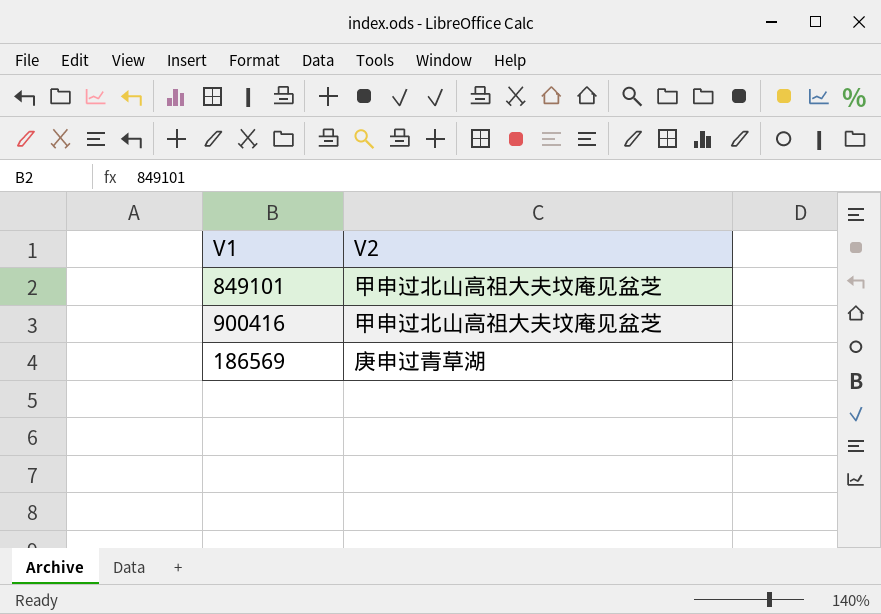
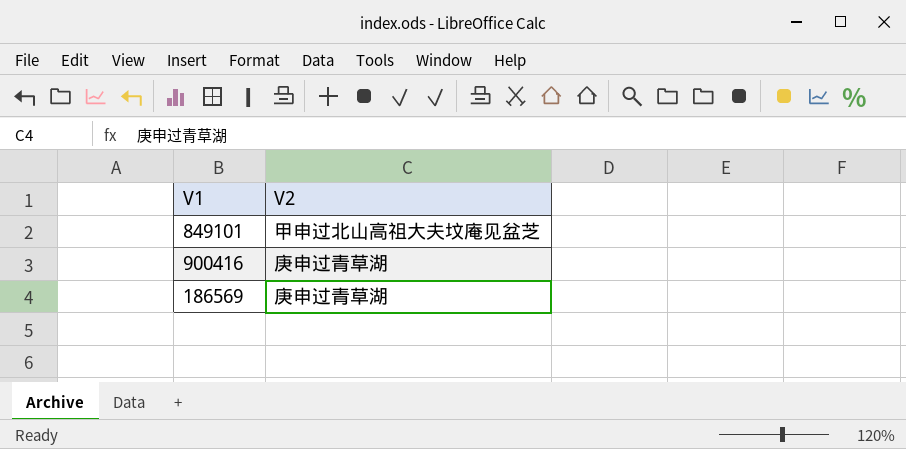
900416 | V2: 甲申过北山高祖大夫坟庵见盆芝 -> 庚申过青草湖

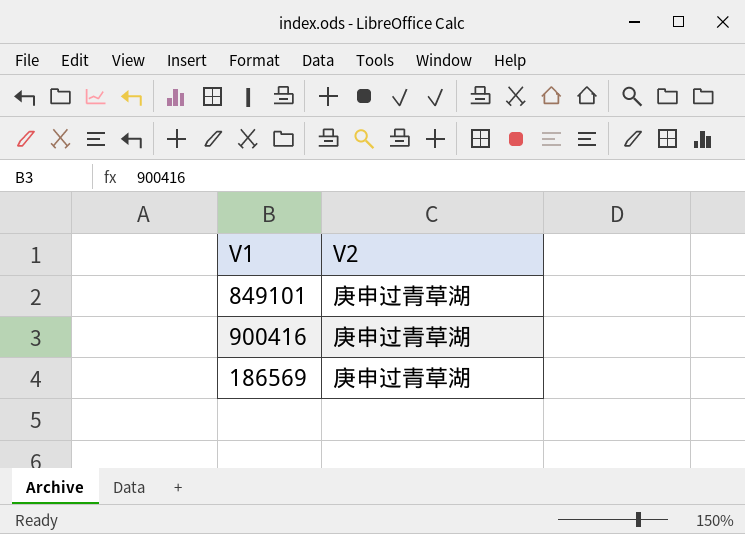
849101 | V2: 甲申过北山高祖大夫坟庵见盆芝 -> 庚申过青草湖

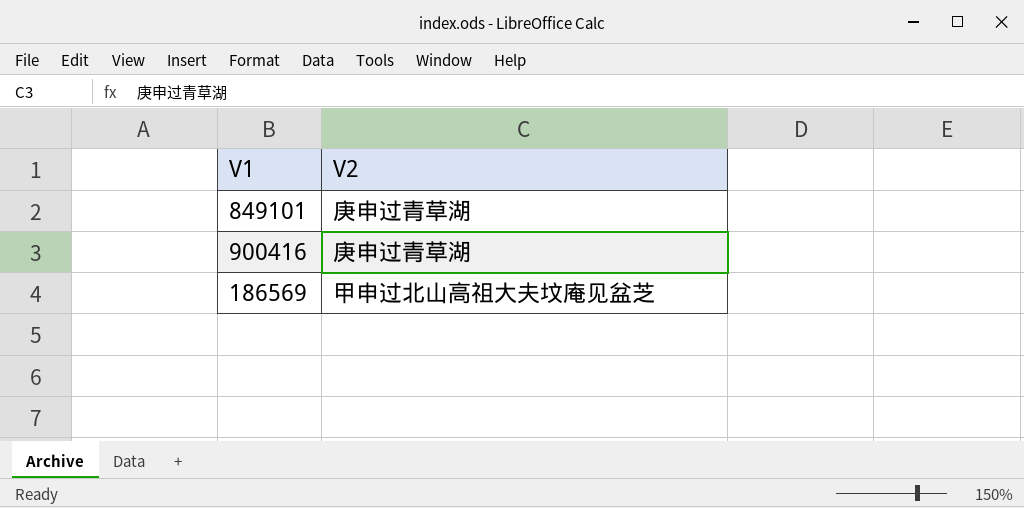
186569 | V2: 庚申过青草湖 -> 甲申过北山高祖大夫坟庵见盆芝

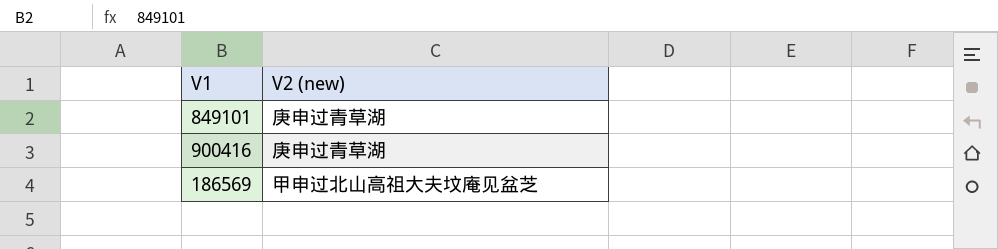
column name: V2 -> V2 (new)

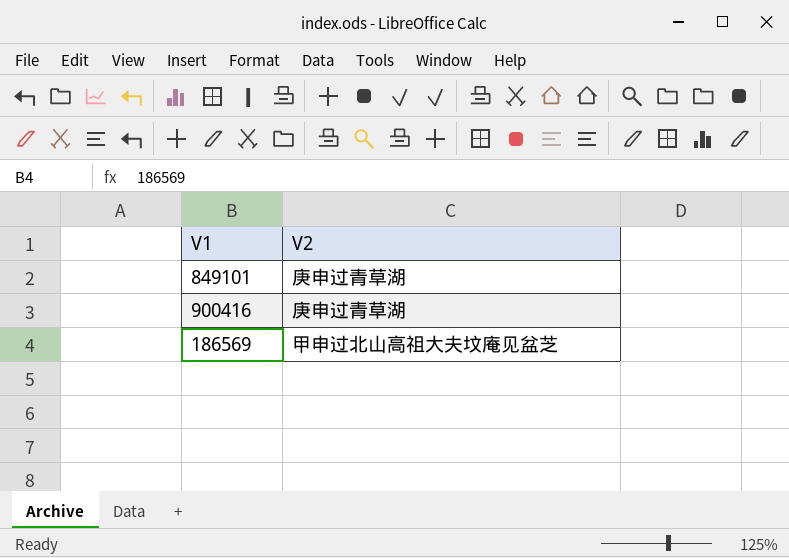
column name: V2 (new) -> V2

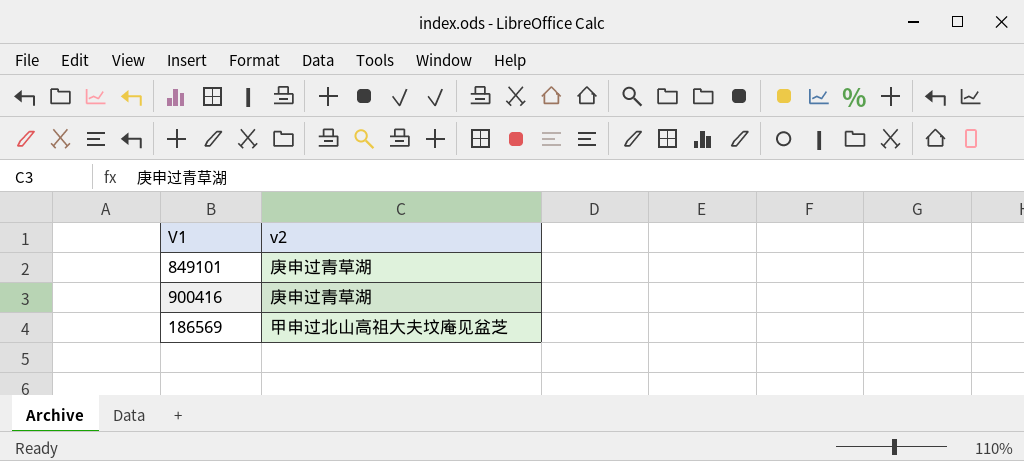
column name: V2 -> v2

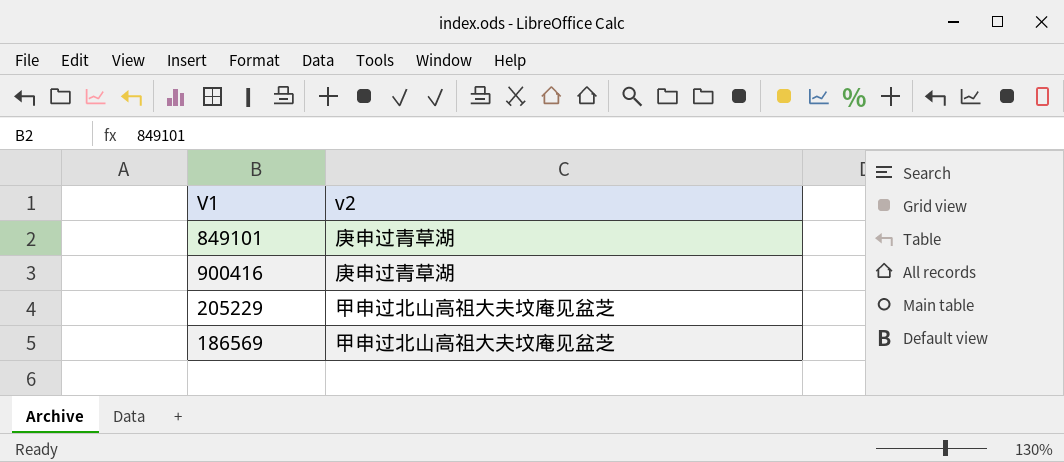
row 205229: none -> 甲申过北山高祖大夫坟庵见盆芝

